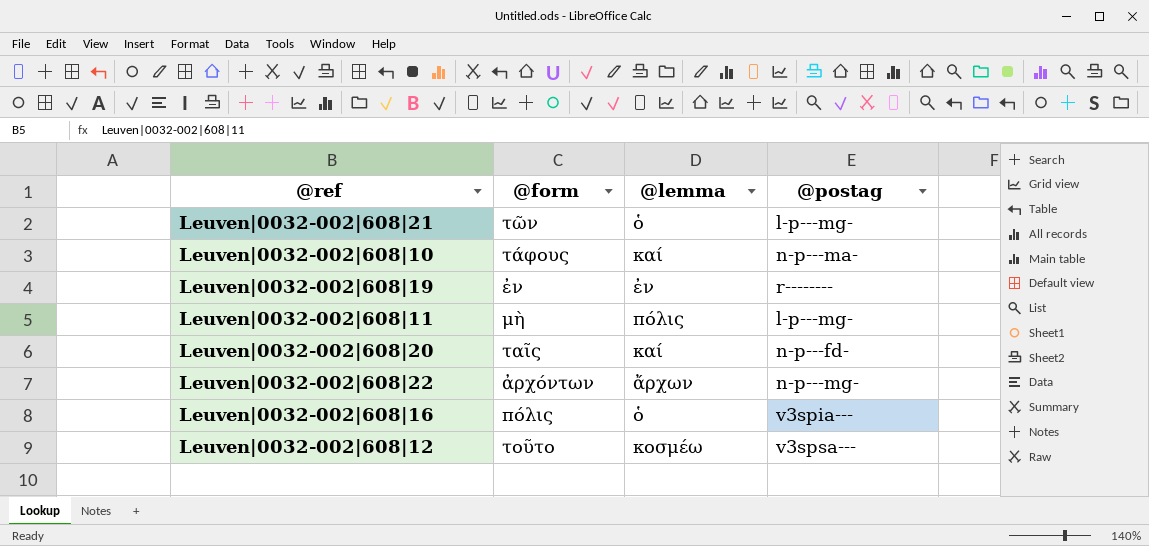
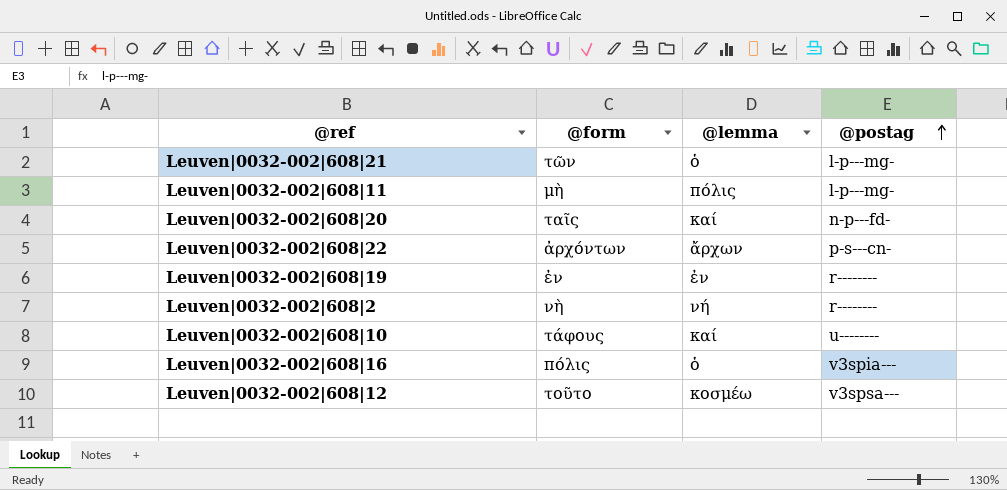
row order: none -> @postag ascending
Leuven|0032-002|608|22 | @postag: n-p---mg- -> p-s---cn-
row Leuven|0032-002|608|2: none -> νὴ | νή | r--------
Leuven|0032-002|608|10 | @postag: n-p---ma- -> u--------

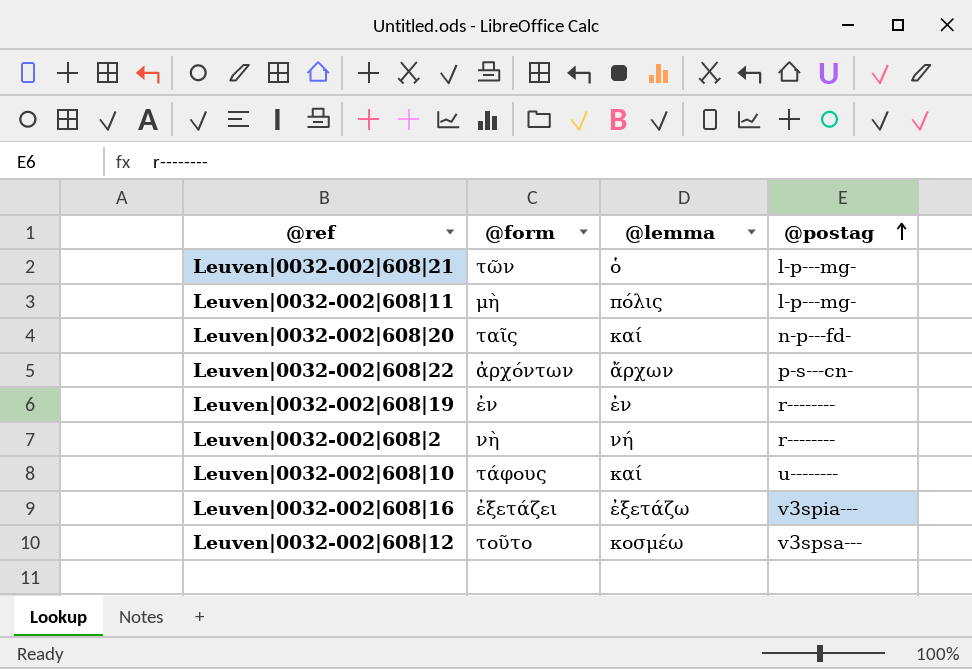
Leuven|0032-002|608|16 | @form: πόλις -> ἐξετάζει
Leuven|0032-002|608|16 | @lemma: ὁ -> ἐξετάζω

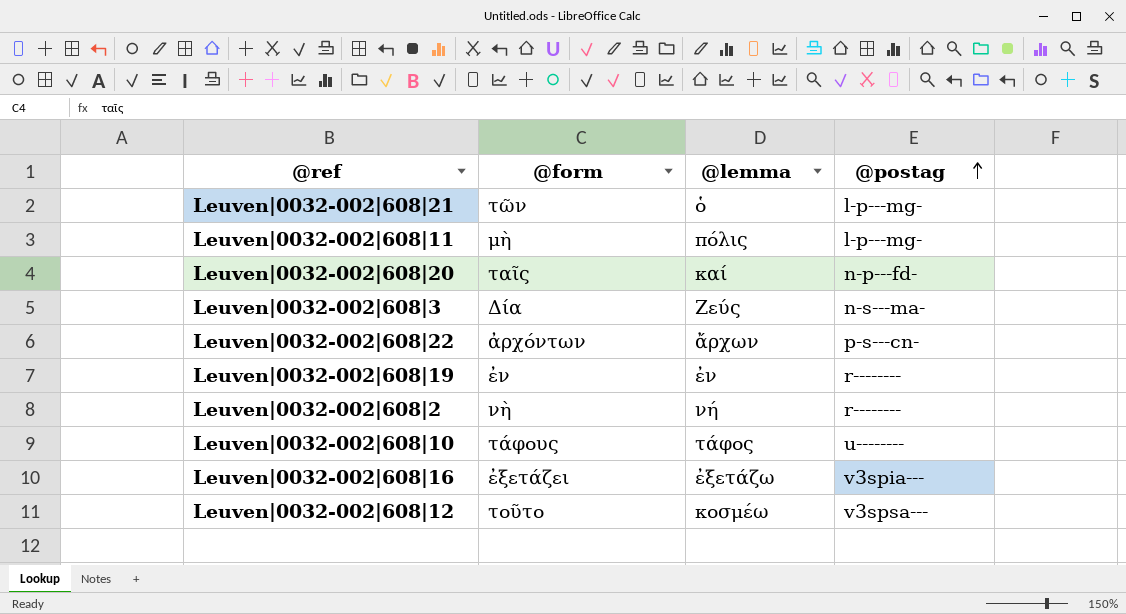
row Leuven|0032-002|608|3: none -> Δία | Ζεύς | n-s---ma-
Leuven|0032-002|608|10 | @lemma: καί -> τάφος

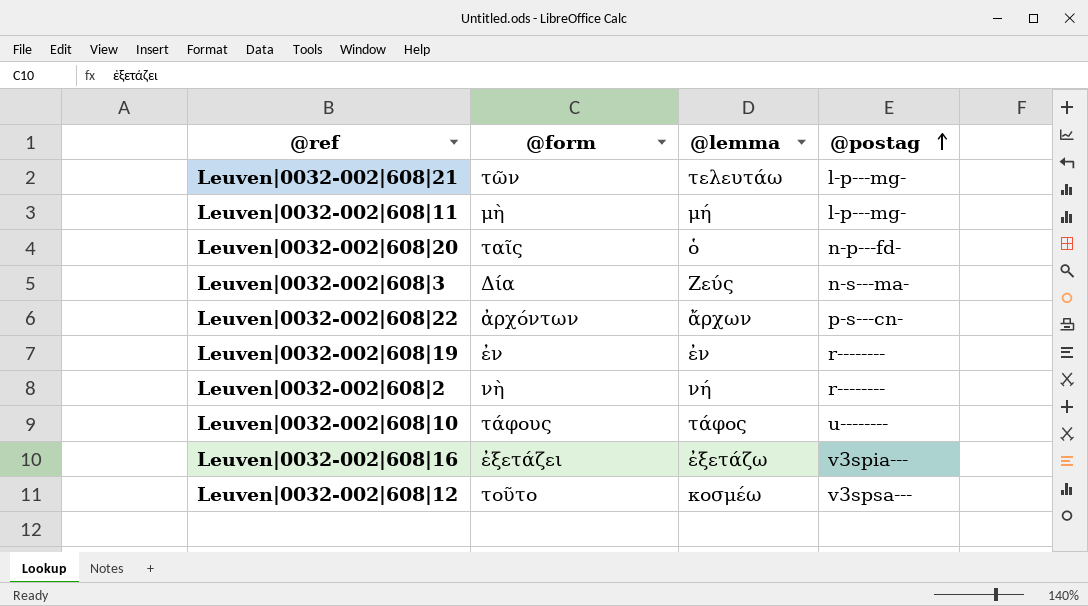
Leuven|0032-002|608|21 | @lemma: ὁ -> τελευτάω
Leuven|0032-002|608|11 | @lemma: πόλις -> μή
Leuven|0032-002|608|20 | @lemma: καί -> ὁ

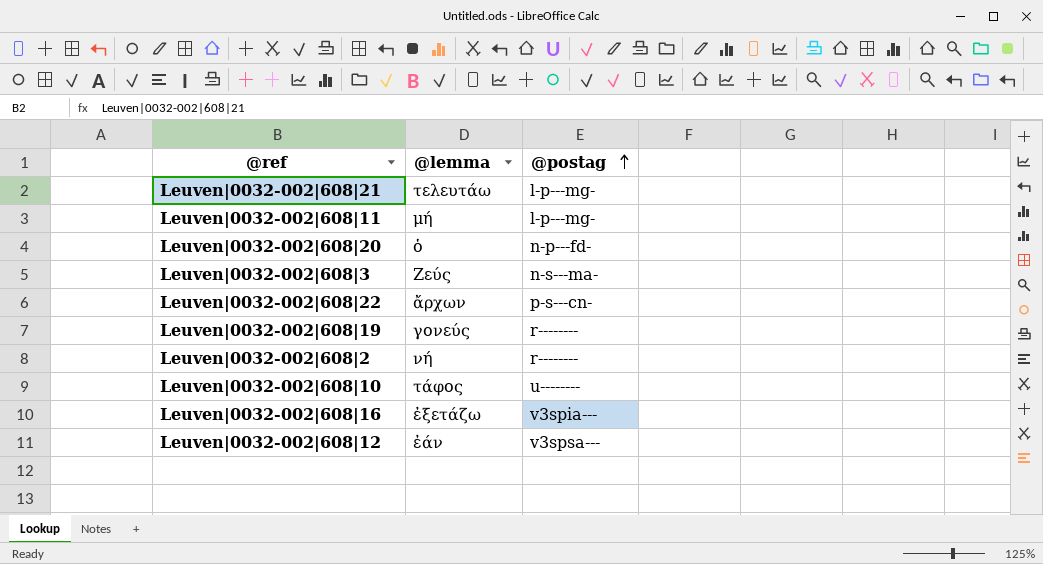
column @form | position: 2 -> none
Leuven|0032-002|608|19 | @lemma: ἐν -> γονεύς
Leuven|0032-002|608|12 | @lemma: κοσμέω -> ἐάν

